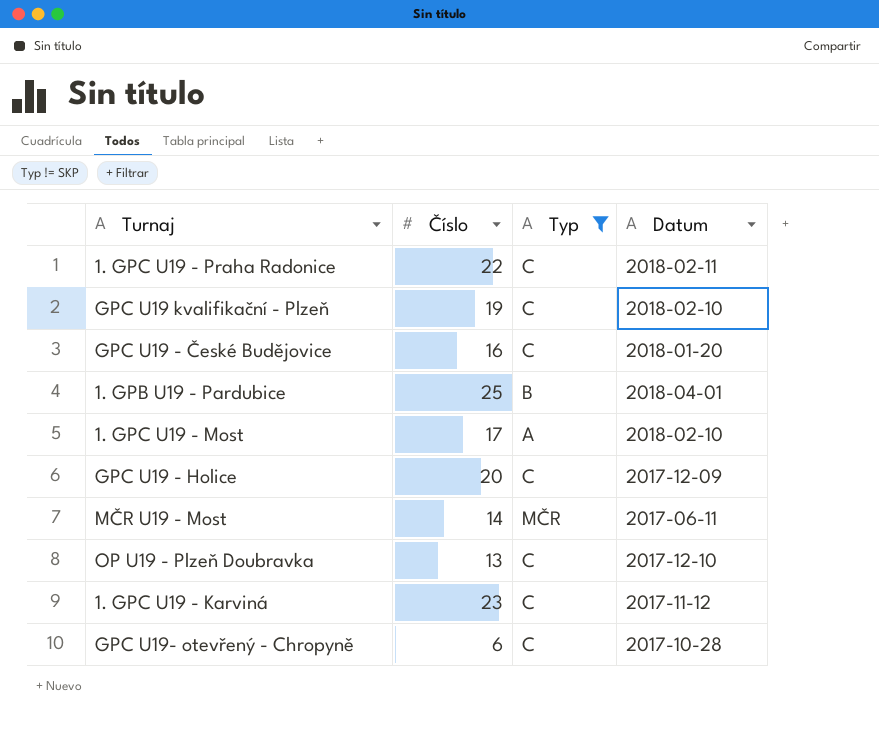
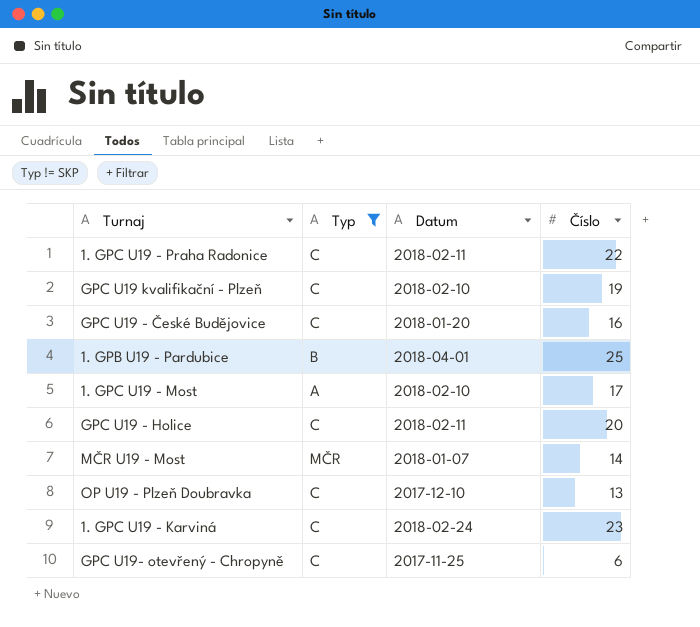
column Číslo | position: 2 -> 4
GPC U19 - Holice | Datum: 2017-12-09 -> 2018-02-11
MČR U19 - Most | Datum: 2017-06-11 -> 2018-01-07
1. GPC U19 - Karviná | Datum: 2017-11-12 -> 2018-02-24
GPC U19- otevřený - Chropyně | Datum: 2017-10-28 -> 2017-11-25

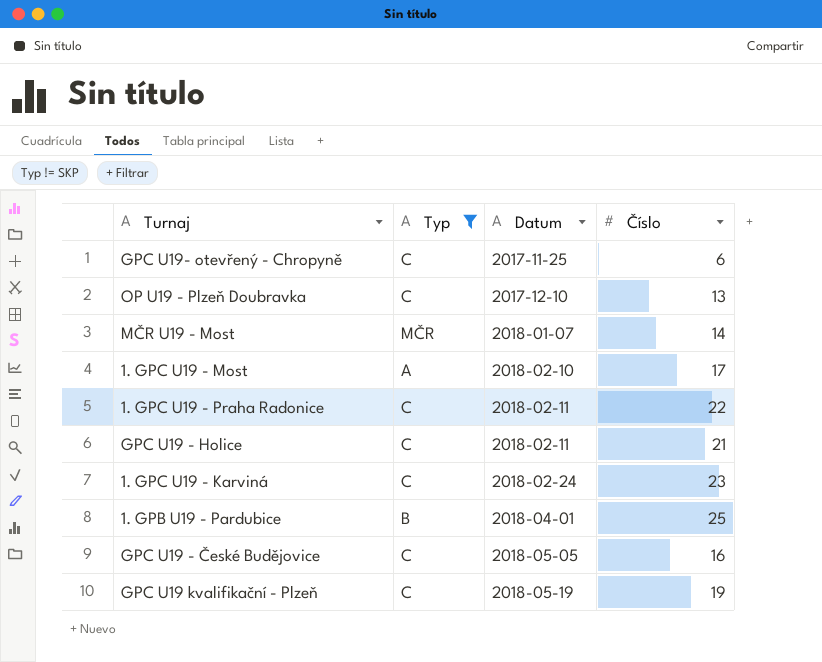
row order: none -> Datum ascending
GPC U19 - Holice | Číslo: 20 -> 21
GPC U19 - České Budějovice | Datum: 2018-01-20 -> 2018-05-05
GPC U19 kvalifikační - Plzeň | Datum: 2018-02-10 -> 2018-05-19

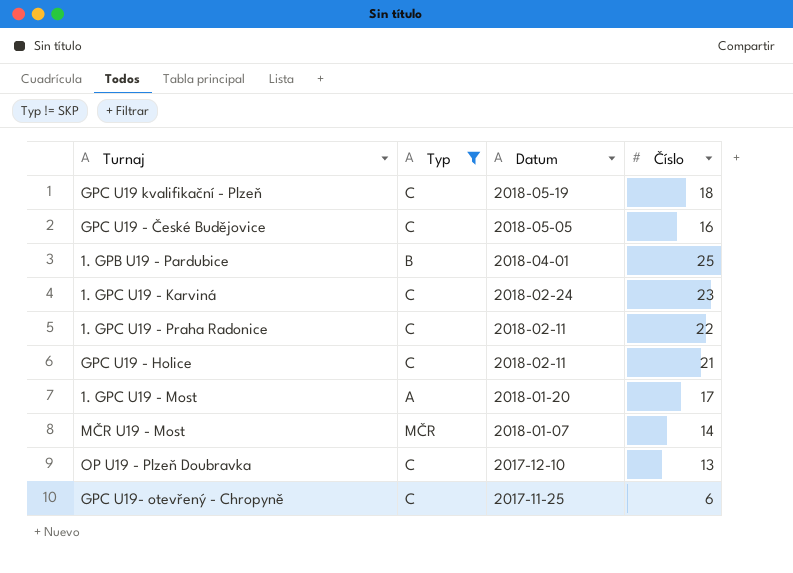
row order: Datum ascending -> Datum descending
GPC U19 kvalifikační - Plzeň | Číslo: 19 -> 18
1. GPC U19 - Most | Datum: 2018-02-10 -> 2018-01-20

